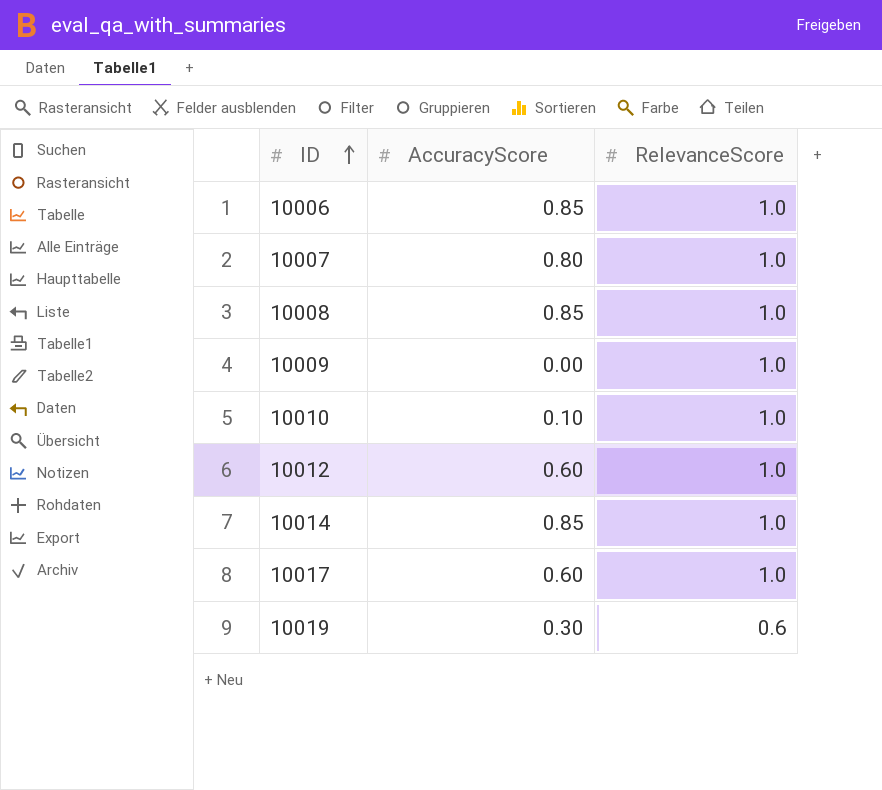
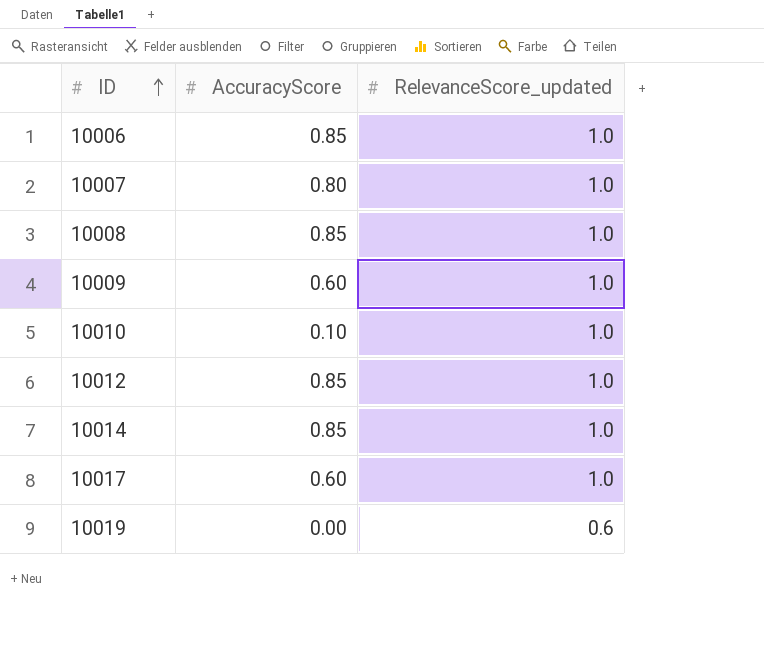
column name: RelevanceScore -> RelevanceScore_updated
10009 | AccuracyScore: 0.00 -> 0.60
10012 | AccuracyScore: 0.60 -> 0.85
10019 | AccuracyScore: 0.30 -> 0.00

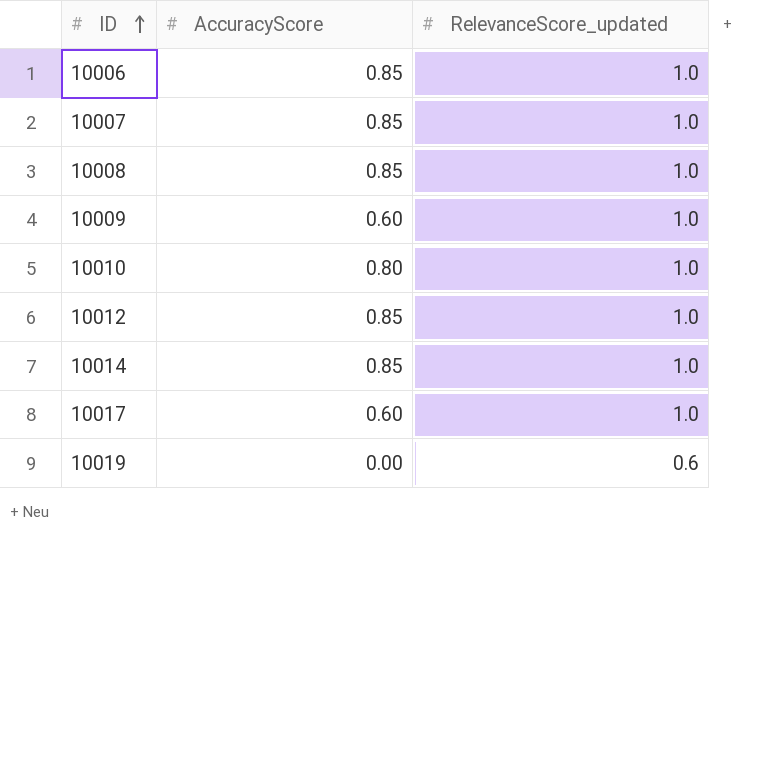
10007 | AccuracyScore: 0.80 -> 0.85
10010 | AccuracyScore: 0.10 -> 0.80

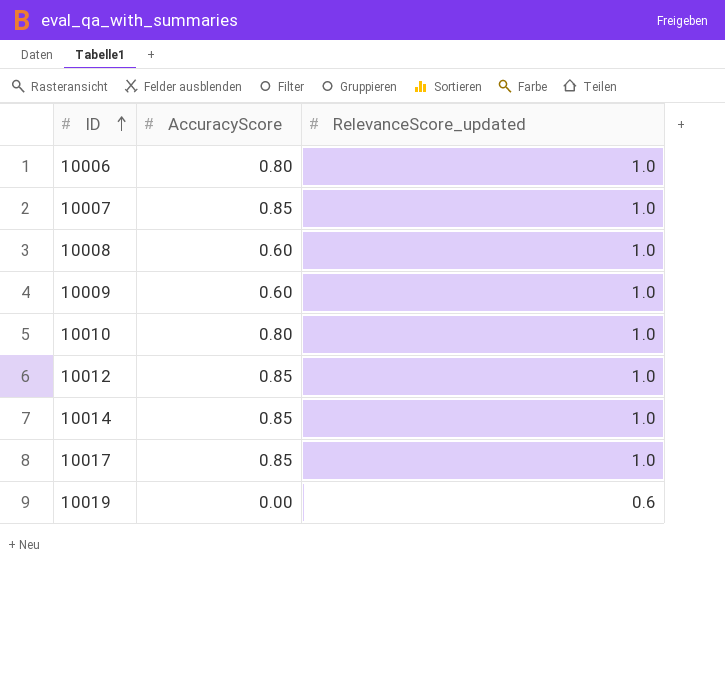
10006 | AccuracyScore: 0.85 -> 0.80
10008 | AccuracyScore: 0.85 -> 0.60
10017 | AccuracyScore: 0.60 -> 0.85

